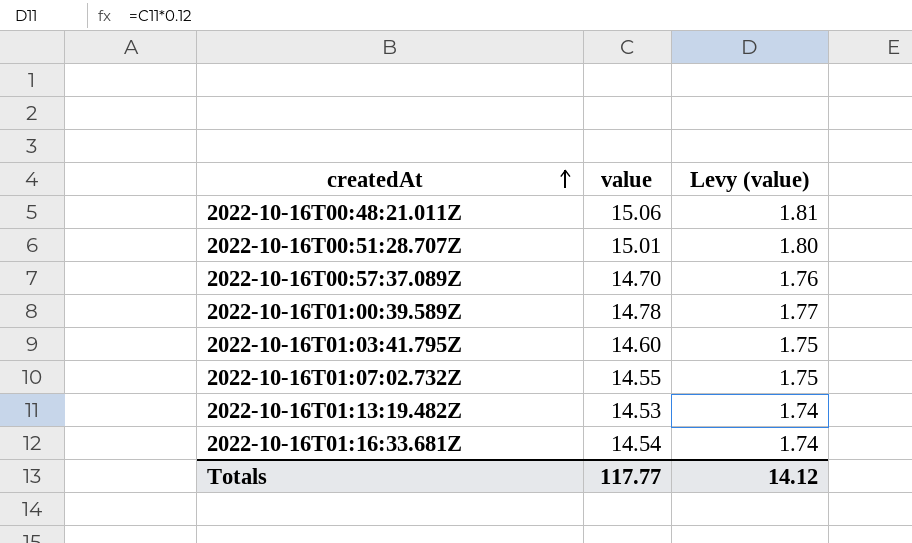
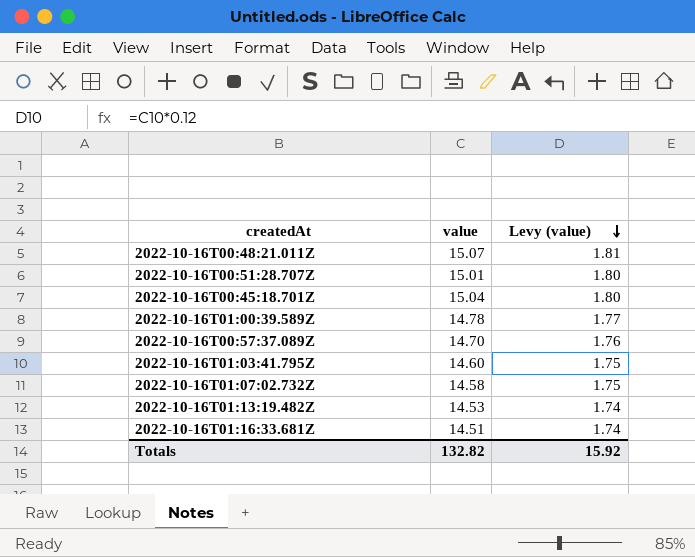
row order: createdAt ascending -> Levy (value) descending
2022-10-16T00:48:21.011Z | value: 15.06 -> 15.07
row 2022-10-16T00:45:18.701Z: none -> 15.04 | 1.80
2022-10-16T01:07:02.732Z | value: 14.55 -> 14.58
2022-10-16T01:16:33.681Z | value: 14.54 -> 14.51
Totals | value: 117.77 -> 132.82
Totals | Levy (value): 14.12 -> 15.92

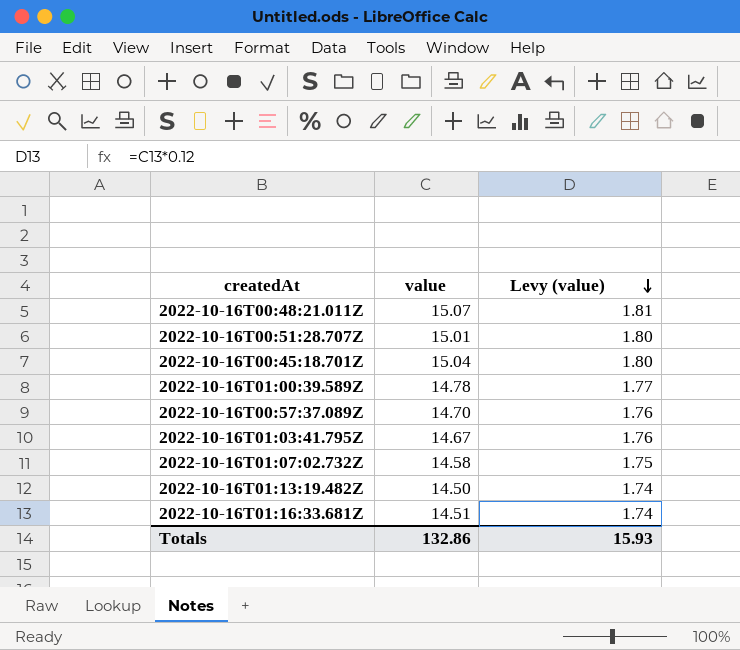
2022-10-16T01:03:41.795Z | value: 14.60 -> 14.67
2022-10-16T01:03:41.795Z | Levy (value): 1.75 -> 1.76
2022-10-16T01:13:19.482Z | value: 14.53 -> 14.50
Totals | value: 132.82 -> 132.86
Totals | Levy (value): 15.92 -> 15.93

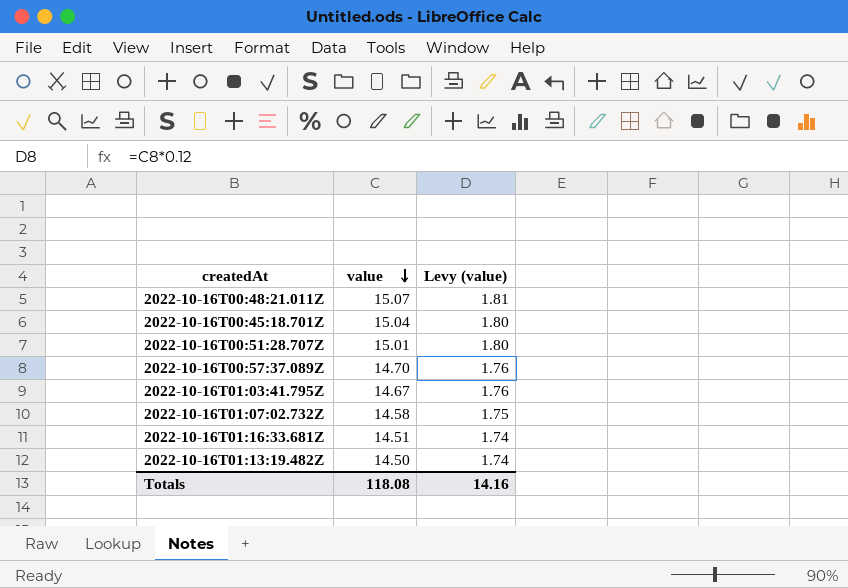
row order: Levy (value) descending -> value descending
row 2022-10-16T01:00:39.589Z: 14.78 | 1.77 -> none
Totals | value: 132.86 -> 118.08
Totals | Levy (value): 15.93 -> 14.16

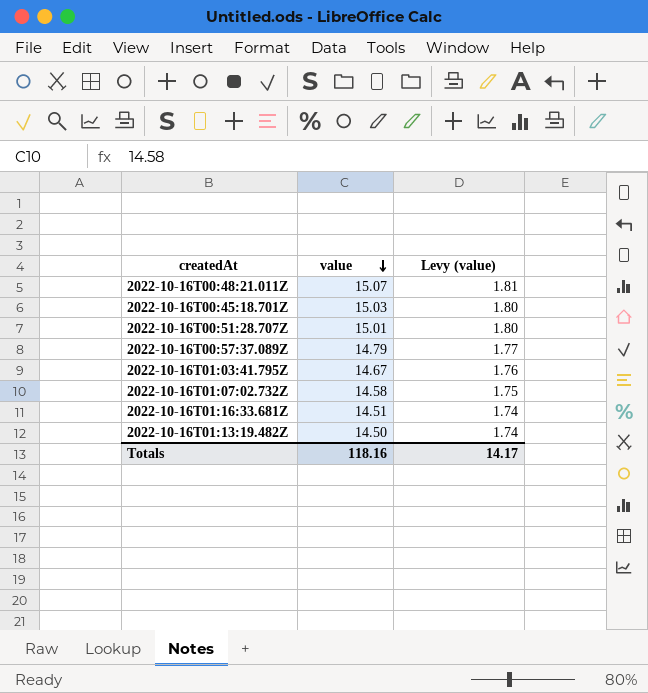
2022-10-16T00:45:18.701Z | value: 15.04 -> 15.03
2022-10-16T00:57:37.089Z | value: 14.70 -> 14.79
2022-10-16T00:57:37.089Z | Levy (value): 1.76 -> 1.77
Totals | value: 118.08 -> 118.16
Totals | Levy (value): 14.16 -> 14.17

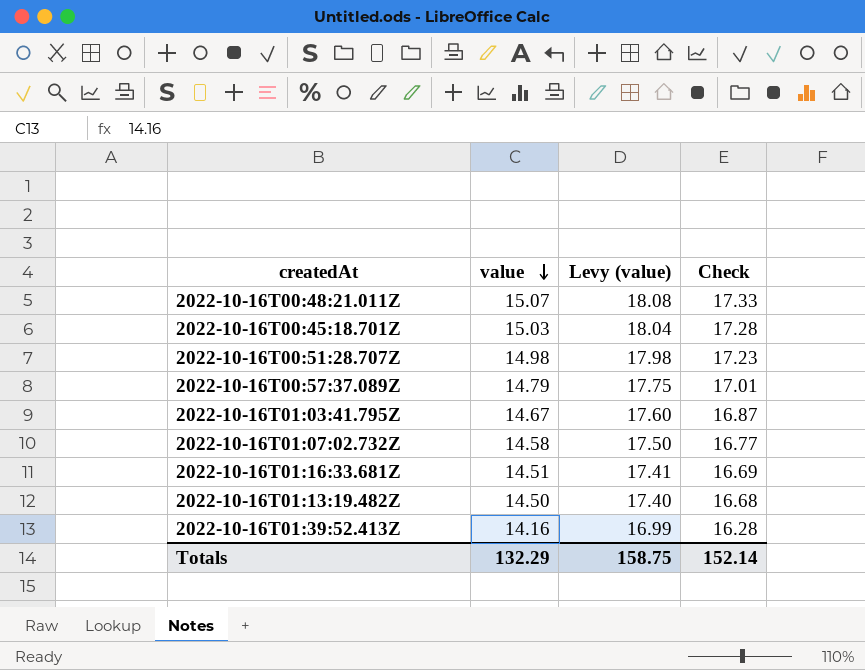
column Levy (value) | formula: [value] * 0.12 -> [value] * 1.2
column Check | formula: none -> [value] * 1.15
2022-10-16T00:51:28.707Z | value: 15.01 -> 14.98
row 2022-10-16T01:39:52.413Z: none -> 14.16 | 16.99 | 16.28
Totals | value: 118.16 -> 132.29
Totals | Levy (value): 14.17 -> 158.75

